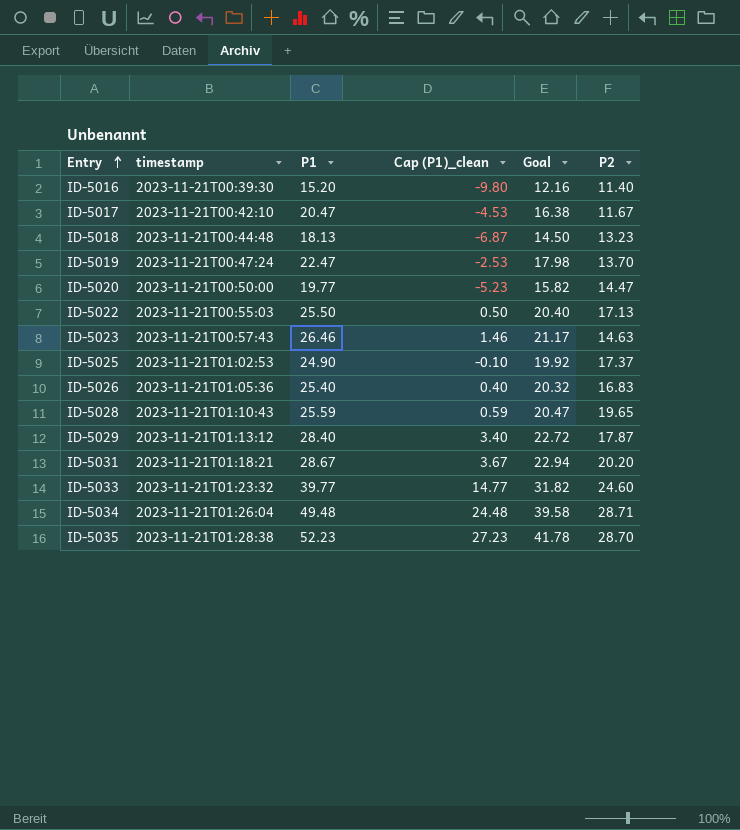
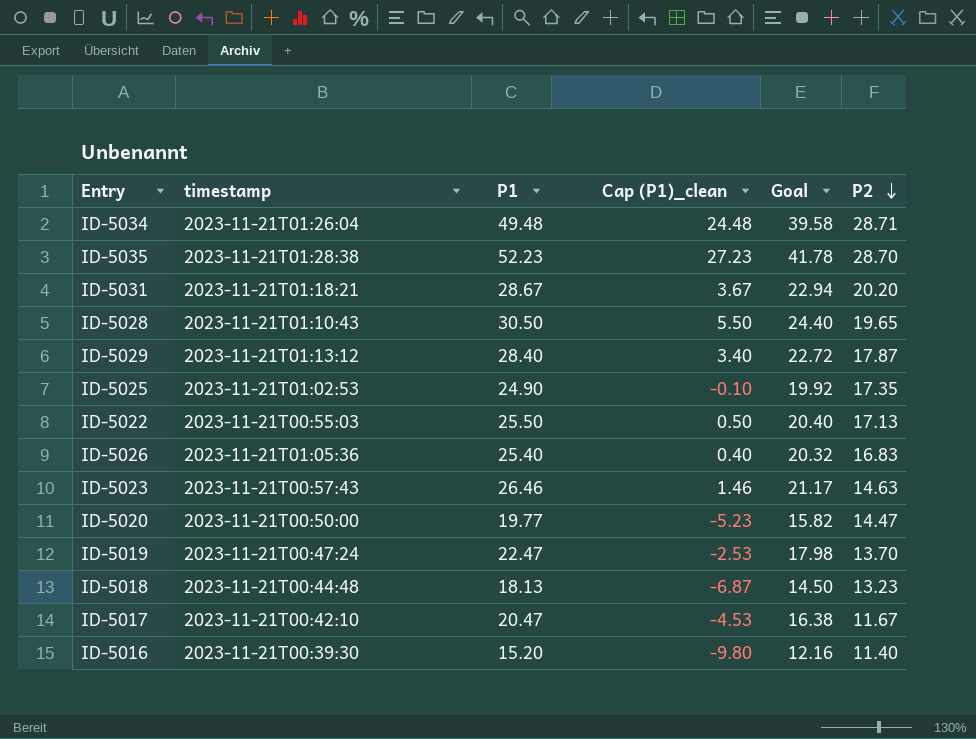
row order: Entry ascending -> P2 descending
row ID-5033: 2023-11-21T01:23:32 | 39.77 | 14.77 | 31.82 | 24.60 -> none
ID-5028 | P1: 25.59 -> 30.50
ID-5028 | Cap (P1)_clean: 0.59 -> 5.50
ID-5028 | Goal: 20.47 -> 24.40
ID-5025 | P2: 17.37 -> 17.35

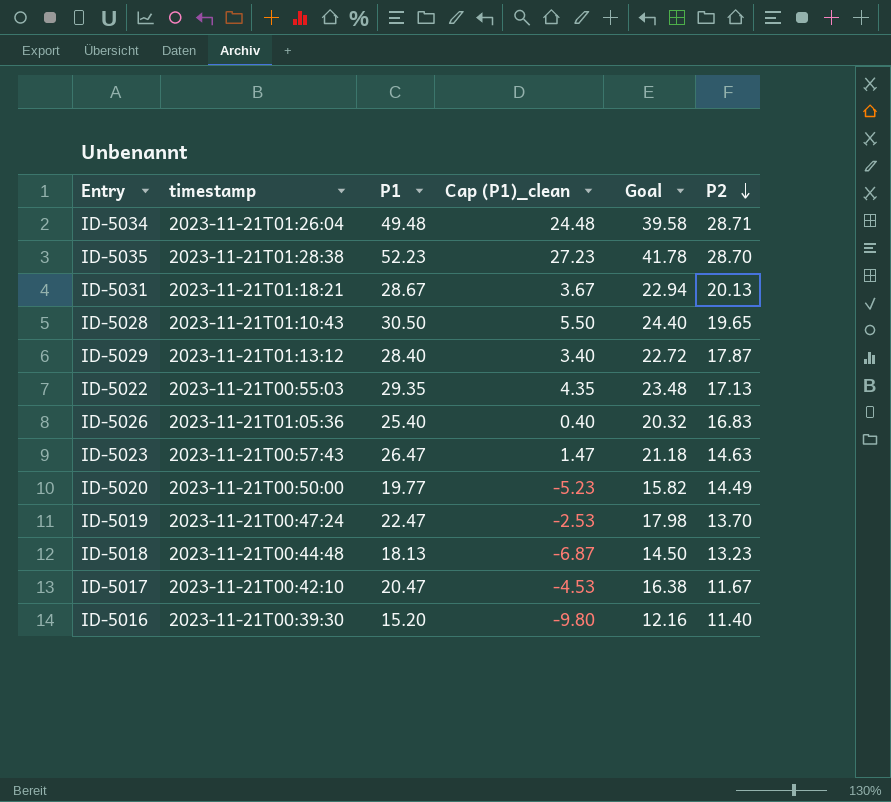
row ID-5025: 2023-11-21T01:02:53 | 24.90 | -0.10 | 19.92 | 17.35 -> none
ID-5031 | P2: 20.20 -> 20.13
ID-5022 | P1: 25.50 -> 29.35
ID-5022 | Cap (P1)_clean: 0.50 -> 4.35
ID-5022 | Goal: 20.40 -> 23.48
ID-5023 | P1: 26.46 -> 26.47
ID-5023 | Cap (P1)_clean: 1.46 -> 1.47
ID-5023 | Goal: 21.17 -> 21.18
ID-5020 | P2: 14.47 -> 14.49

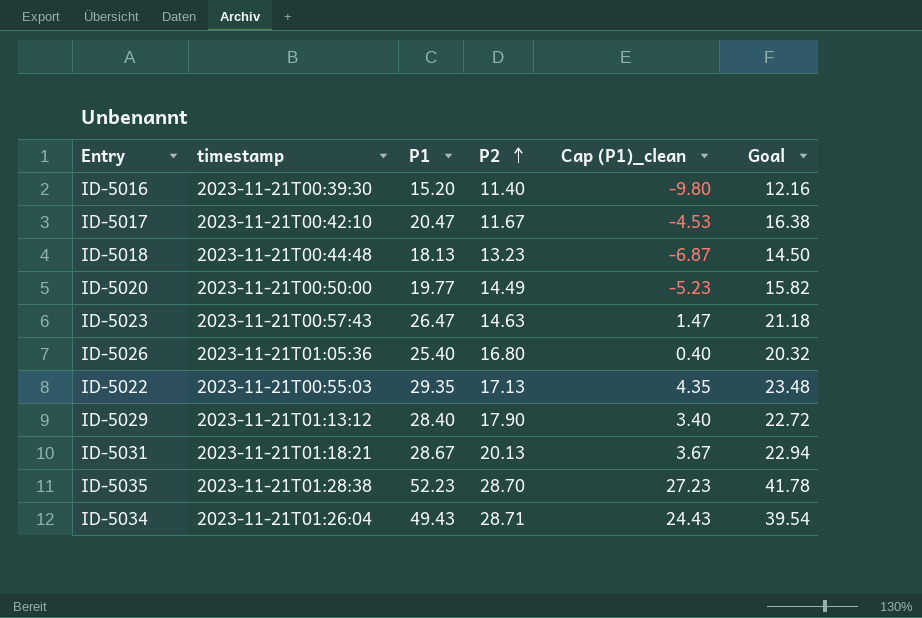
row order: P2 descending -> P2 ascending
column P2 | position: 6 -> 4
row ID-5028: 2023-11-21T01:10:43 | 30.50 | 5.50 | 24.40 | 19.65 -> none
row ID-5019: 2023-11-21T00:47:24 | 22.47 | -2.53 | 17.98 | 13.70 -> none
ID-5026 | P2: 16.83 -> 16.80
ID-5029 | P2: 17.87 -> 17.90
ID-5034 | P1: 49.48 -> 49.43
ID-5034 | Cap (P1)_clean: 24.48 -> 24.43
ID-5034 | Goal: 39.58 -> 39.54

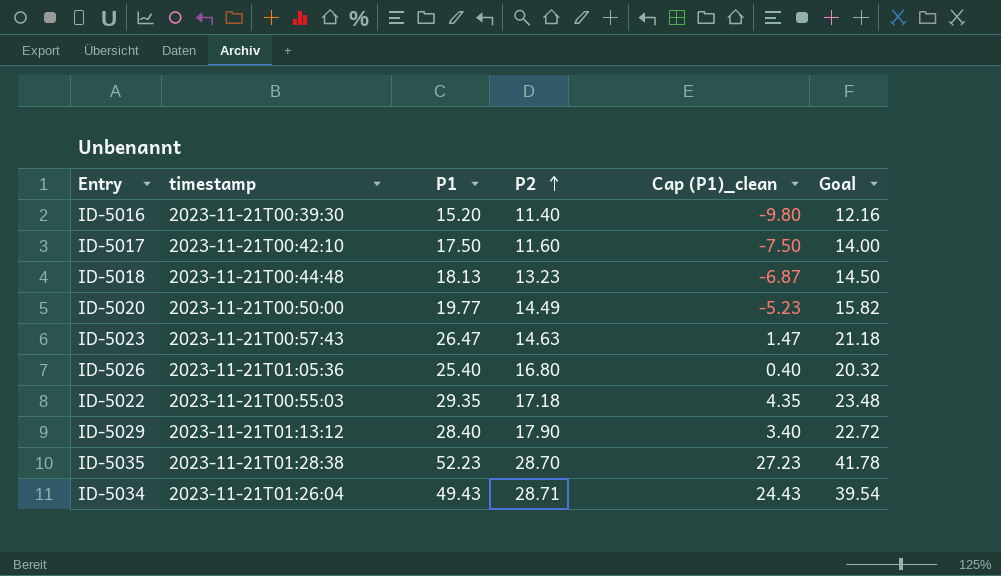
row ID-5031: 2023-11-21T01:18:21 | 28.67 | 20.13 | 3.67 | 22.94 -> none
ID-5017 | P1: 20.47 -> 17.50
ID-5017 | P2: 11.67 -> 11.60
ID-5017 | Cap (P1)_clean: -4.53 -> -7.50
ID-5017 | Goal: 16.38 -> 14.00
ID-5022 | P2: 17.13 -> 17.18

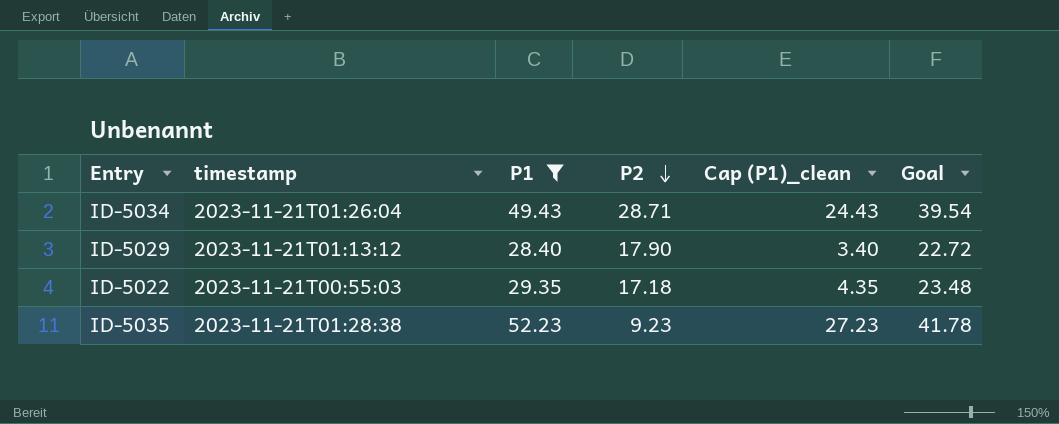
filter: none -> P1 >= 28.40
row order: P2 ascending -> P2 descending
ID-5035 | P2: 28.70 -> 9.23

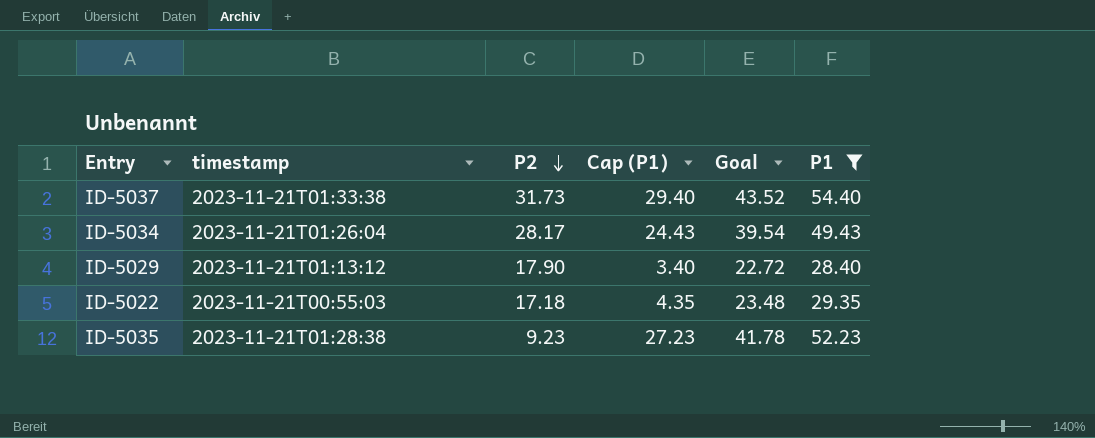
column name: Cap (P1)_clean -> Cap (P1)
column P1 | position: 3 -> 6
row ID-5037: none -> 2023-11-21T01:33:38 | 31.73 | 29.40 | 43.52 | 54.40
ID-5034 | P2: 28.71 -> 28.17

